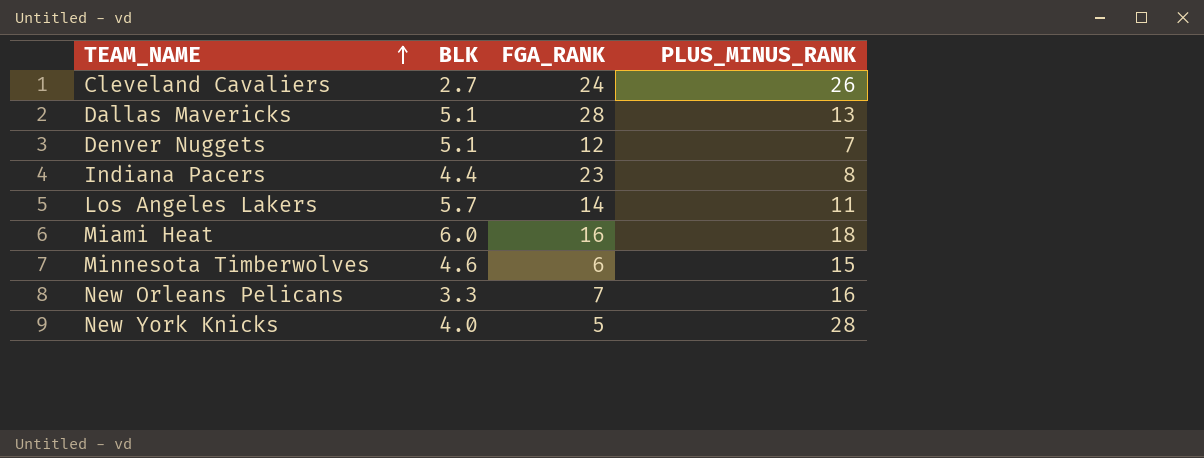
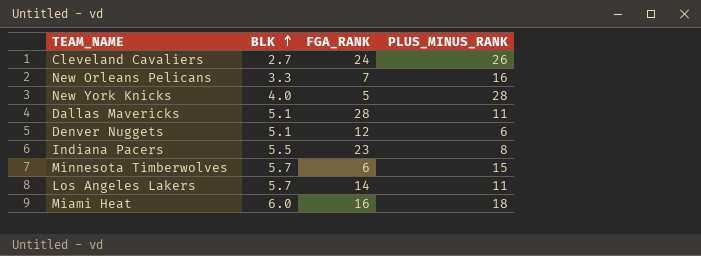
row order: TEAM_NAME ascending -> BLK ascending
Dallas Mavericks | PLUS_MINUS_RANK: 13 -> 11
Denver Nuggets | PLUS_MINUS_RANK: 7 -> 6
Indiana Pacers | BLK: 4.4 -> 5.5
Minnesota Timberwolves | BLK: 4.6 -> 5.7

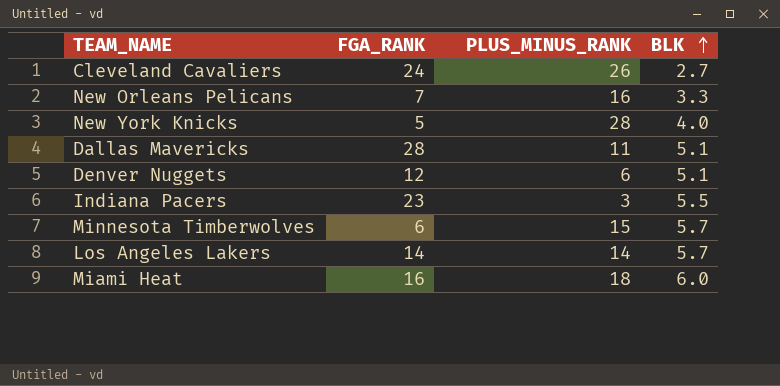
column BLK | position: 2 -> 4
Indiana Pacers | PLUS_MINUS_RANK: 8 -> 3
Los Angeles Lakers | PLUS_MINUS_RANK: 11 -> 14

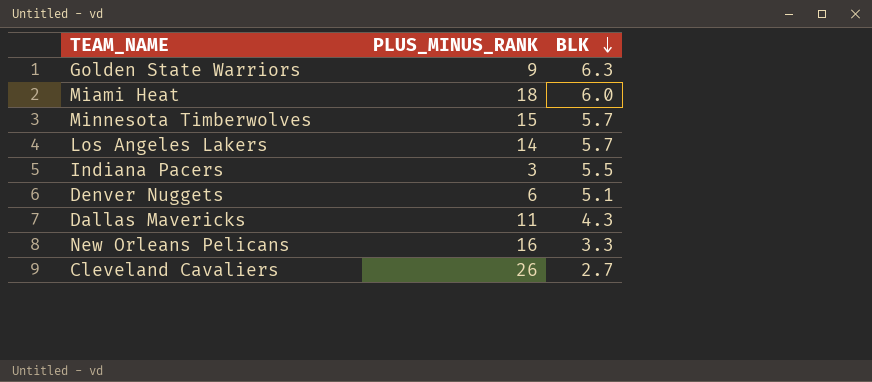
row order: BLK ascending -> BLK descending
column FGA_RANK | position: 2 -> none
row New York Knicks: 5 | 28 | 4.0 -> none
row Golden State Warriors: none -> 9 | 6.3
Dallas Mavericks | BLK: 5.1 -> 4.3

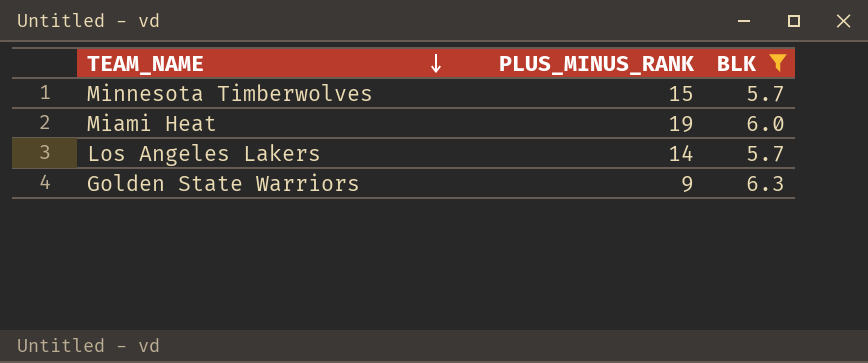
filter: none -> BLK >= 5.7
row order: BLK descending -> TEAM_NAME descending
Miami Heat | PLUS_MINUS_RANK: 18 -> 19

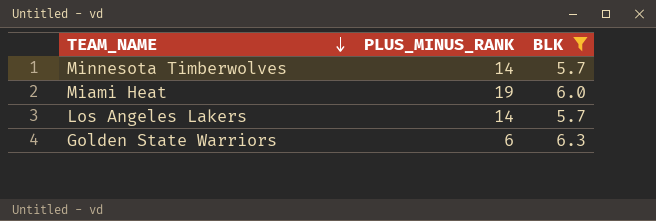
Minnesota Timberwolves | PLUS_MINUS_RANK: 15 -> 14
Golden State Warriors | PLUS_MINUS_RANK: 9 -> 6

